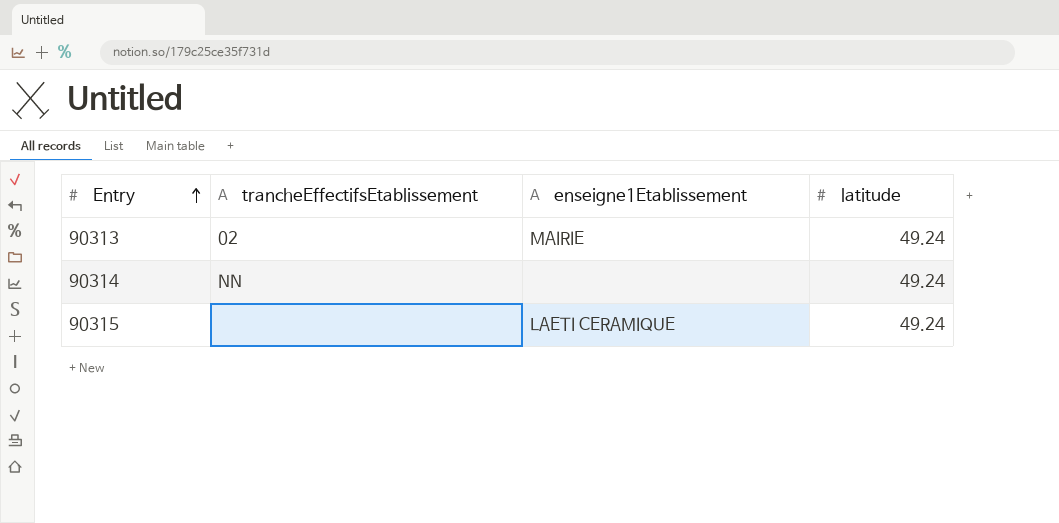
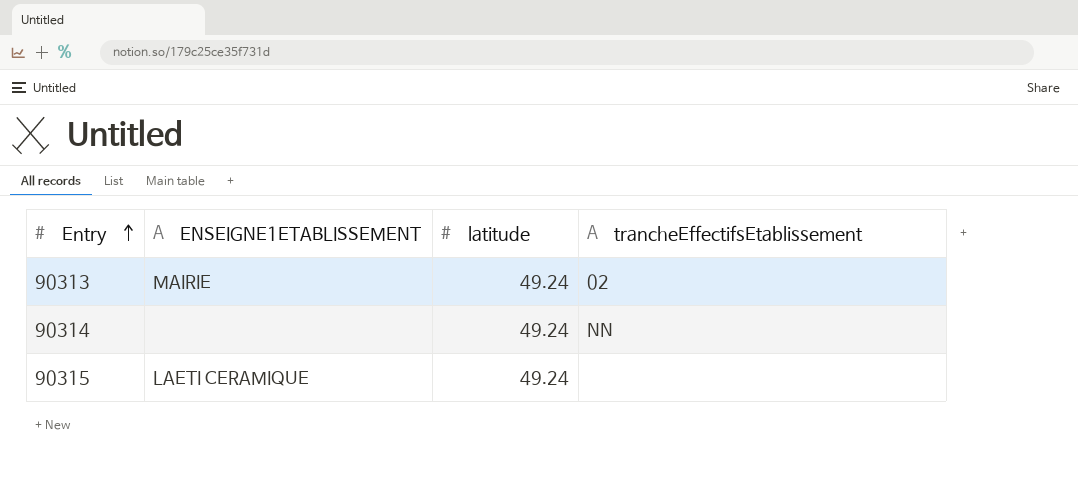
column name: enseigne1Etablissement -> ENSEIGNE1ETABLISSEMENT
column trancheEffectifsEtablissement | position: 2 -> 4

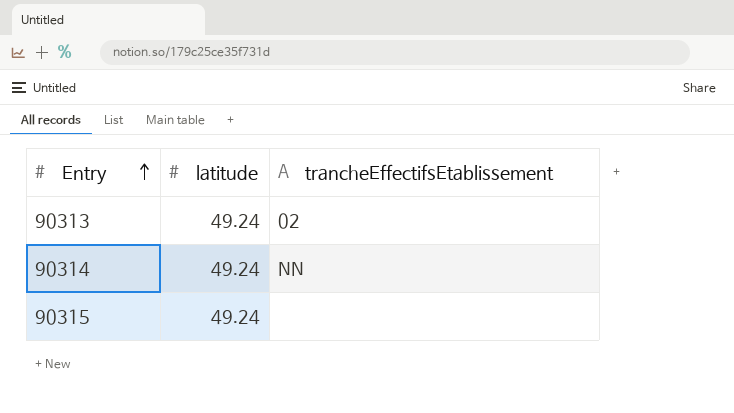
column ENSEIGNE1ETABLISSEMENT | position: 2 -> none

